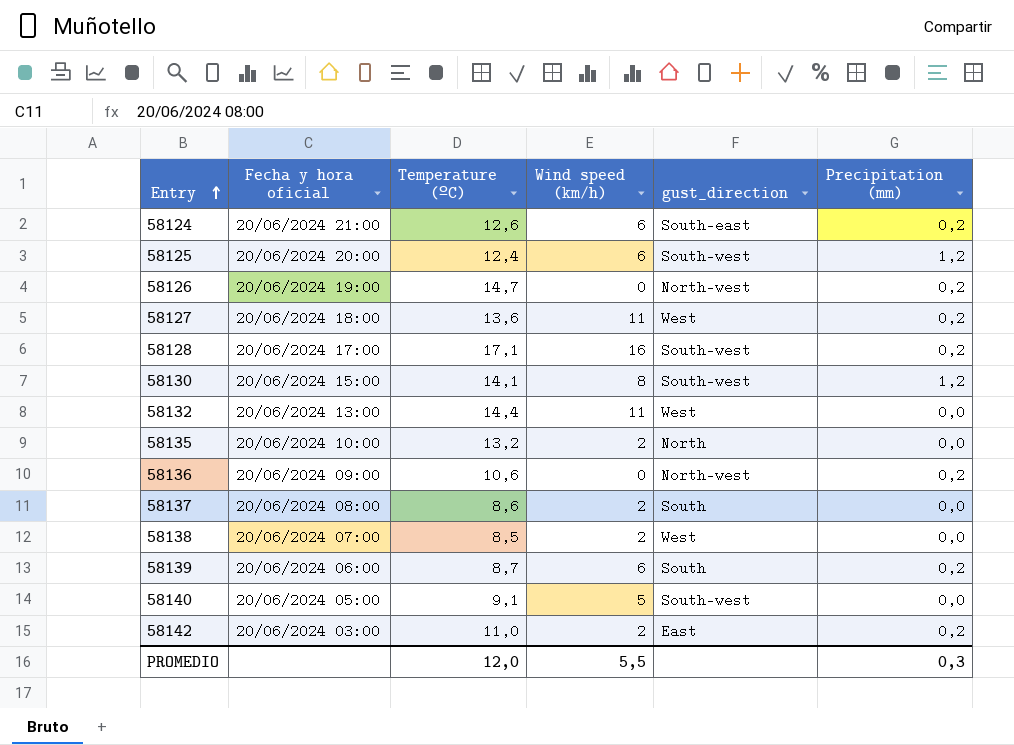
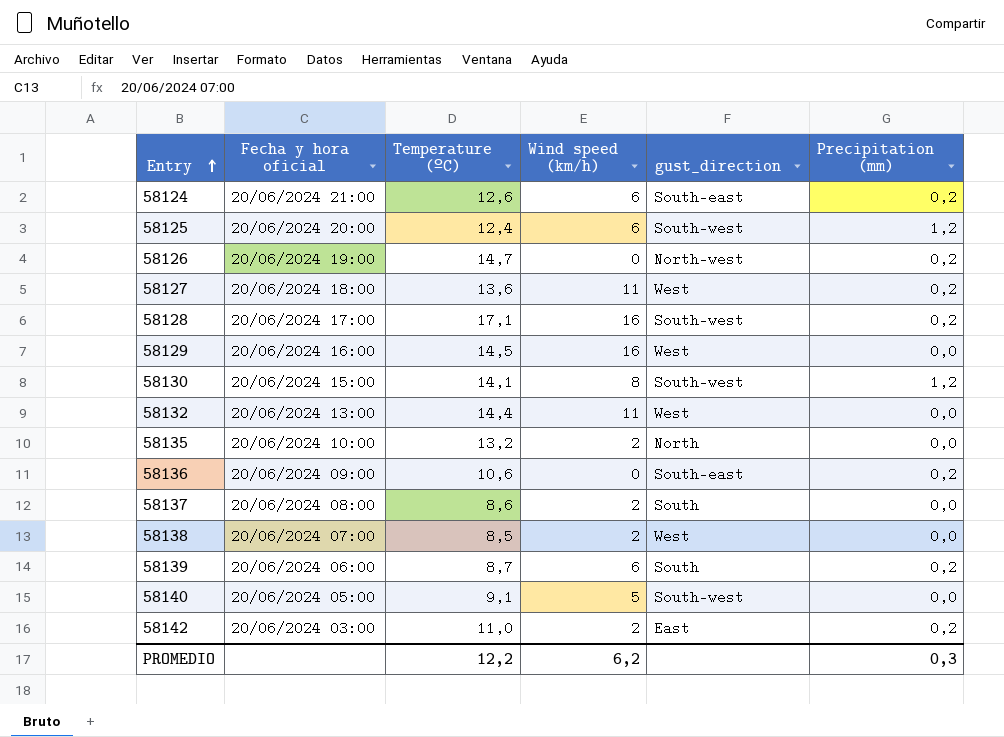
row 58129: none -> 20/06/2024 16:00 | 14,5 | 16 | West | 0,0
58136 | gust_direction: North-west -> South-east
PROMEDIO | Temperature (ºC): 12,0 -> 12,2
PROMEDIO | Wind speed (km/h): 5,5 -> 6,2

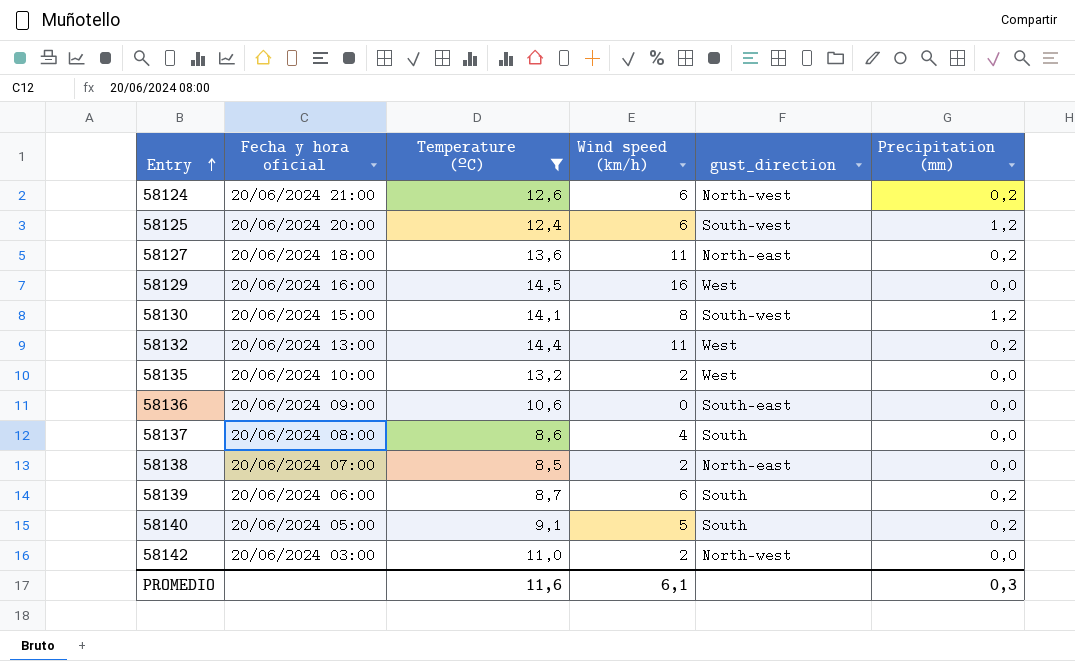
filter: none -> Temperature (ºC) <= 14,5
58124 | gust_direction: South-east -> North-west
58127 | gust_direction: West -> North-east
58132 | Precipitation (mm): 0,0 -> 0,2
58135 | gust_direction: North -> West
58136 | Precipitation (mm): 0,2 -> 0,0
58137 | Wind speed (km/h): 2 -> 4
58138 | gust_direction: West -> North-east
58140 | gust_direction: South-west -> South
58140 | Precipitation (mm): 0,0 -> 0,2
58142 | gust_direction: East -> North-west
58142 | Precipitation (mm): 0,2 -> 0,0
PROMEDIO | Temperature (ºC): 12,2 -> 11,6
PROMEDIO | Wind speed (km/h): 6,2 -> 6,1

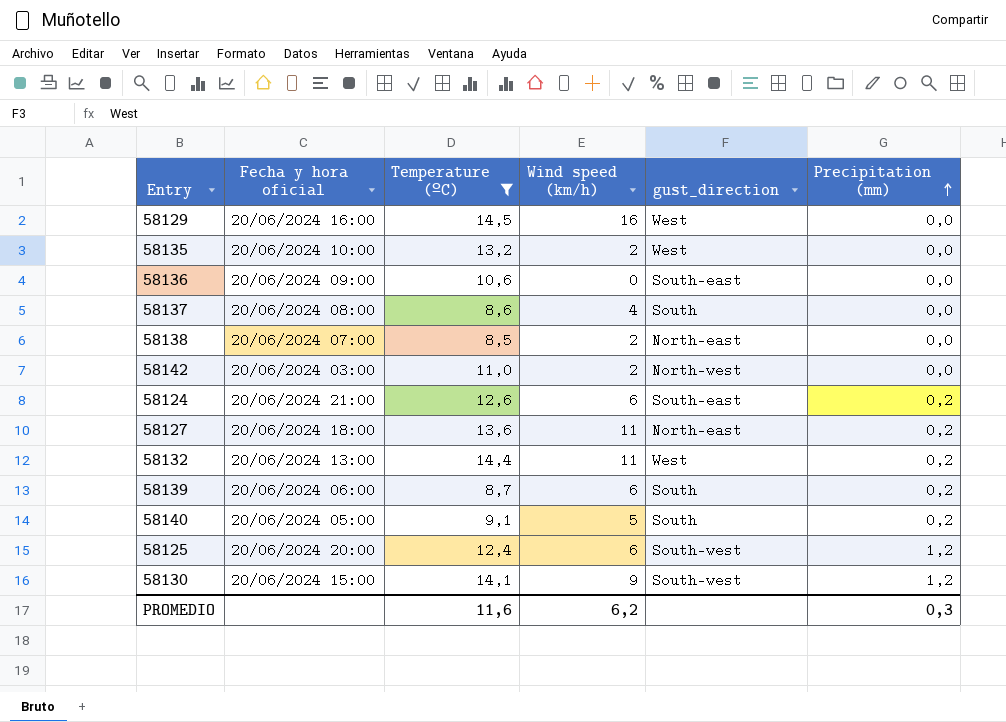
row order: Entry ascending -> Precipitation (mm) ascending
58124 | gust_direction: North-west -> South-east
58130 | Wind speed (km/h): 8 -> 9
PROMEDIO | Wind speed (km/h): 6,1 -> 6,2

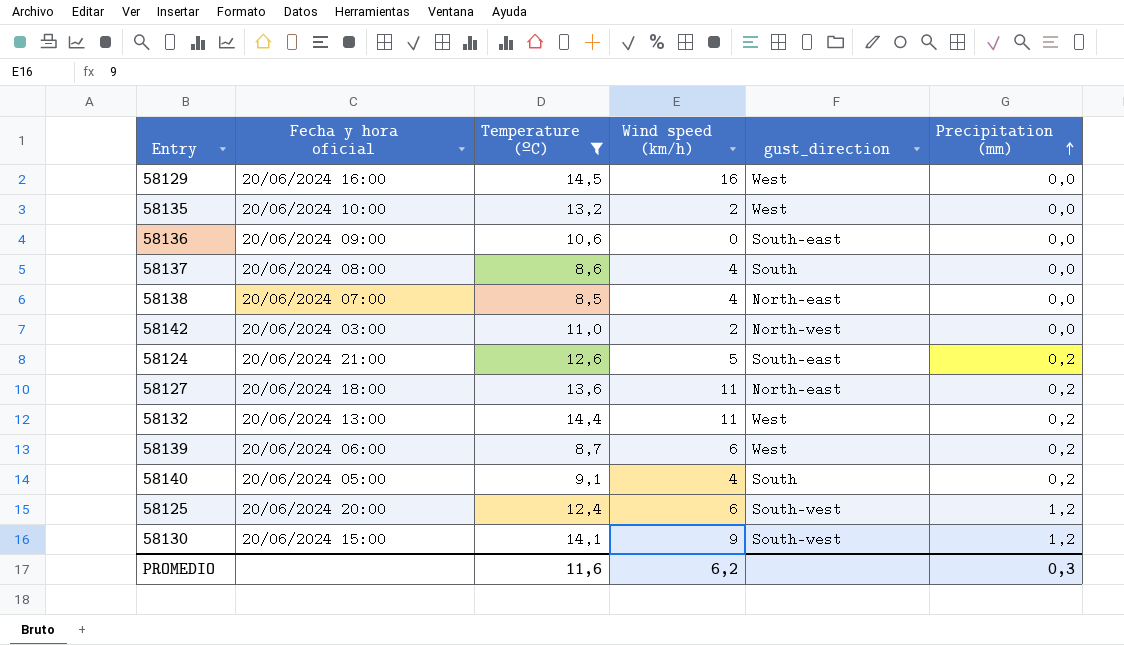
58138 | Wind speed (km/h): 2 -> 4
58124 | Wind speed (km/h): 6 -> 5
58139 | gust_direction: South -> West
58140 | Wind speed (km/h): 5 -> 4

